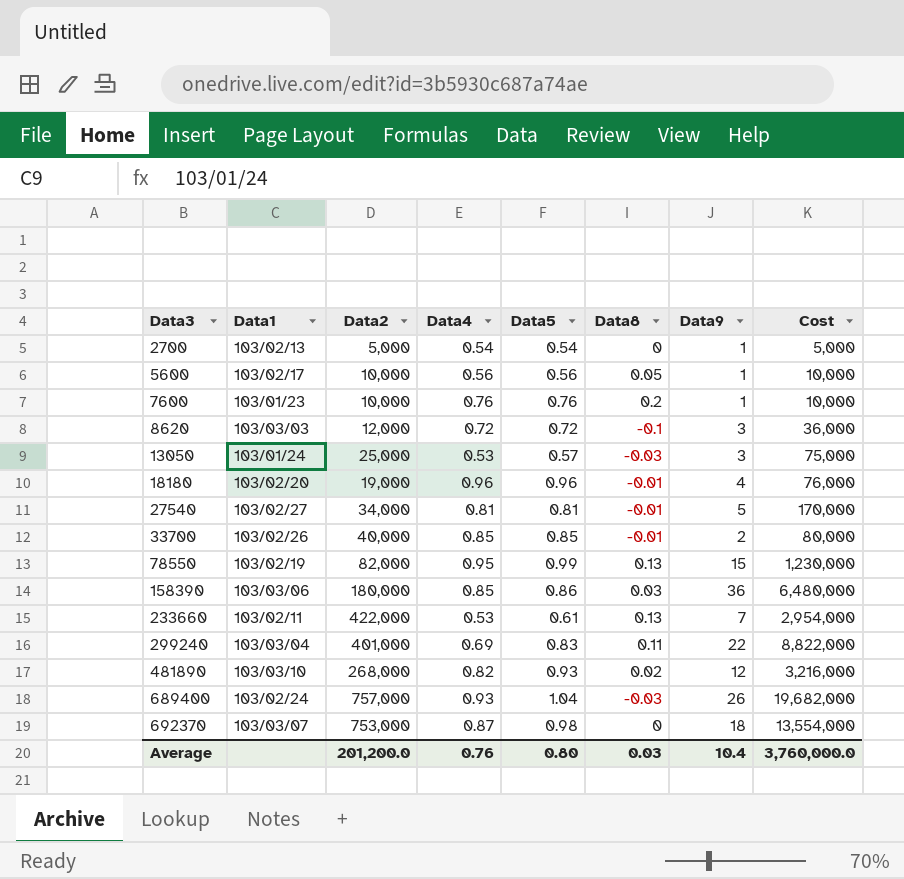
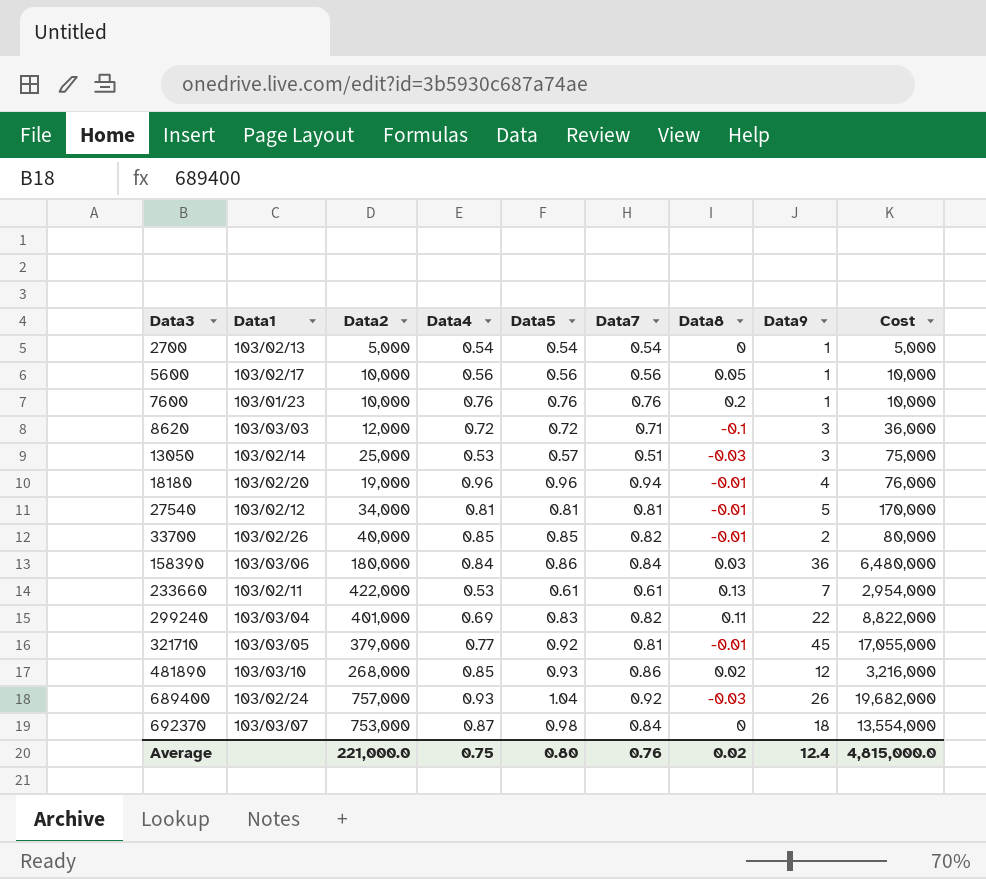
column Data7 | position: none -> 6
row 78550: 103/02/19 | 82,000 | 0.95 | 0.99 | 0.13 | 15 | 1,230,000 -> none
13050 | Data1: 103/01/24 -> 103/02/14
27540 | Data1: 103/02/27 -> 103/02/12
158390 | Data4: 0.85 -> 0.84
row 321710: none -> 103/03/05 | 379,000 | 0.77 | 0.92 | 0.81 | -0.01 | 45 | 17,055,000
481890 | Data4: 0.82 -> 0.85
Average | Data2: 201,200.0 -> 221,000.0
Average | Data4: 0.76 -> 0.75
Average | Data8: 0.03 -> 0.02
Average | Data9: 10.4 -> 12.4
Average | Cost: 3,760,000.0 -> 4,815,000.0

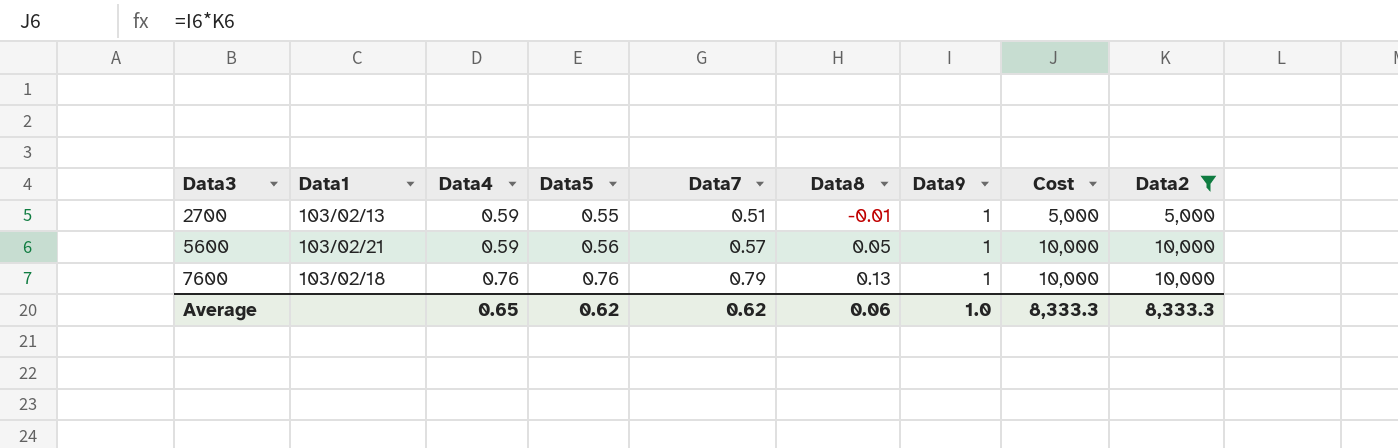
filter: none -> Data2 <= 10,000
column Data2 | position: 3 -> 9
2700 | Data4: 0.54 -> 0.59
2700 | Data5: 0.54 -> 0.55
2700 | Data7: 0.54 -> 0.51
2700 | Data8: 0 -> -0.01
5600 | Data1: 103/02/17 -> 103/02/21
5600 | Data4: 0.56 -> 0.59
5600 | Data7: 0.56 -> 0.57
7600 | Data1: 103/01/23 -> 103/02/18
7600 | Data7: 0.76 -> 0.79
7600 | Data8: 0.2 -> 0.13
Average | Data4: 0.75 -> 0.65
Average | Data5: 0.80 -> 0.62
Average | Data7: 0.76 -> 0.62
Average | Data8: 0.02 -> 0.06
Average | Data9: 12.4 -> 1.0
Average | Cost: 4,815,000.0 -> 8,333.3
Average | Data2: 221,000.0 -> 8,333.3

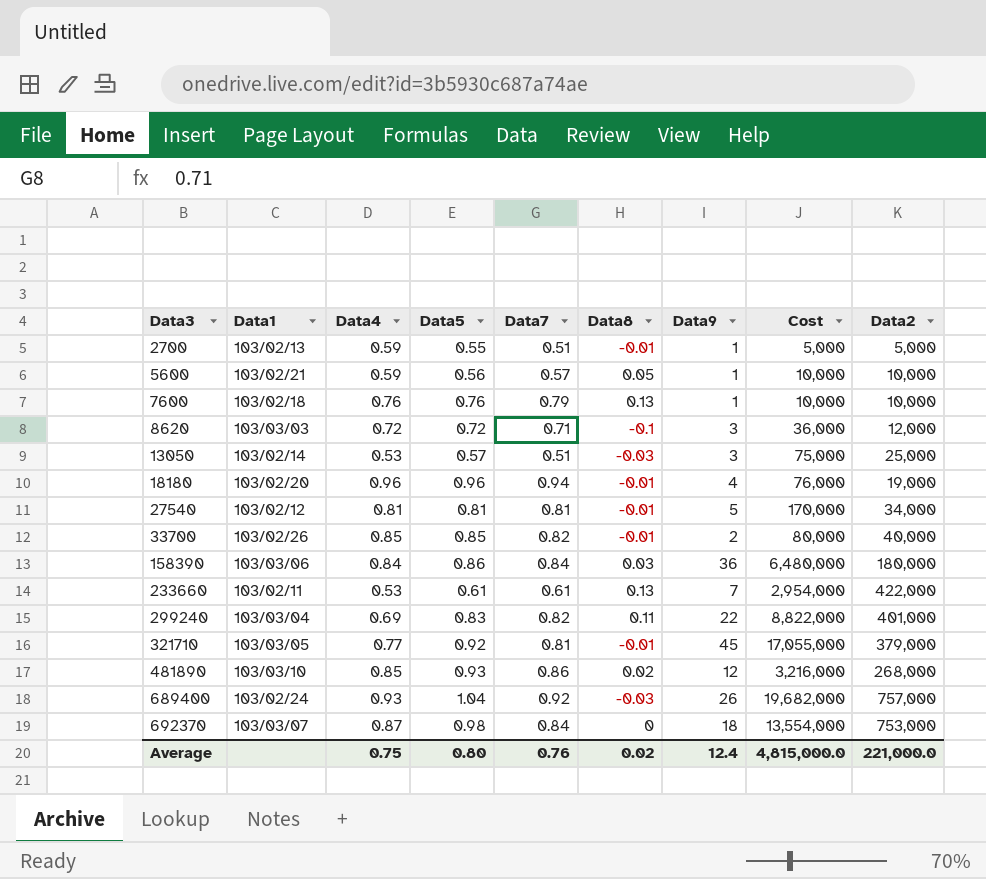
filter: Data2 <= 10,000 -> none
Average | Data4: 0.65 -> 0.75
Average | Data5: 0.62 -> 0.80
Average | Data7: 0.62 -> 0.76
Average | Data8: 0.06 -> 0.02
Average | Data9: 1.0 -> 12.4
Average | Cost: 8,333.3 -> 4,815,000.0
Average | Data2: 8,333.3 -> 221,000.0

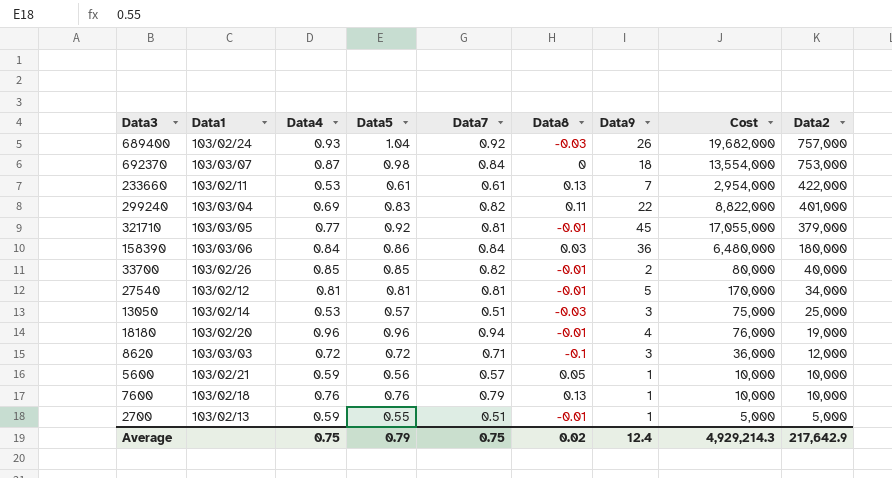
row order: Data3 ascending -> Data2 descending
row 481890: 103/03/10 | 0.85 | 0.93 | 0.86 | 0.02 | 12 | 3,216,000 | 268,000 -> none
Average | Data5: 0.80 -> 0.79
Average | Data7: 0.76 -> 0.75
Average | Cost: 4,815,000.0 -> 4,929,214.3
Average | Data2: 221,000.0 -> 217,642.9

